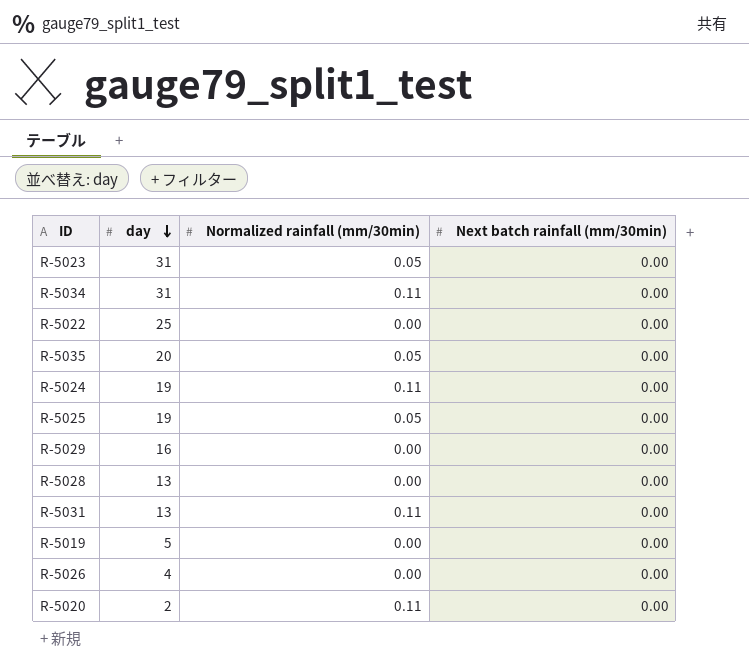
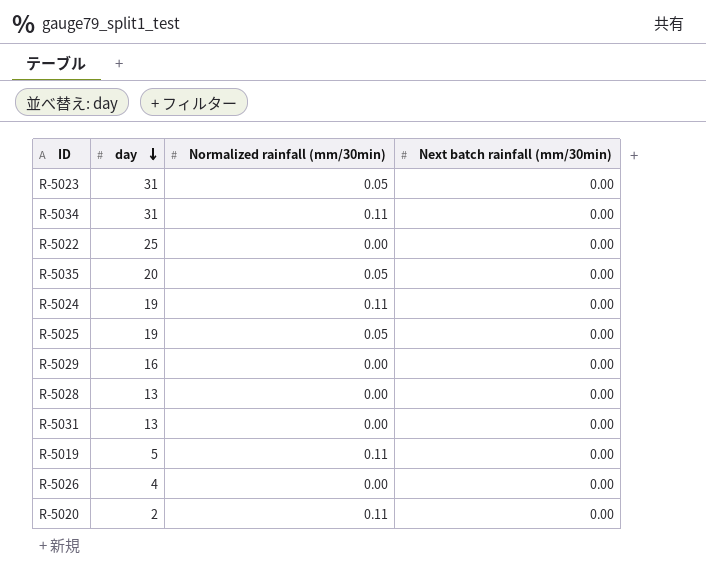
R-5031 | Normalized rainfall (mm/30min): 0.11 -> 0.00
R-5019 | Normalized rainfall (mm/30min): 0.00 -> 0.11

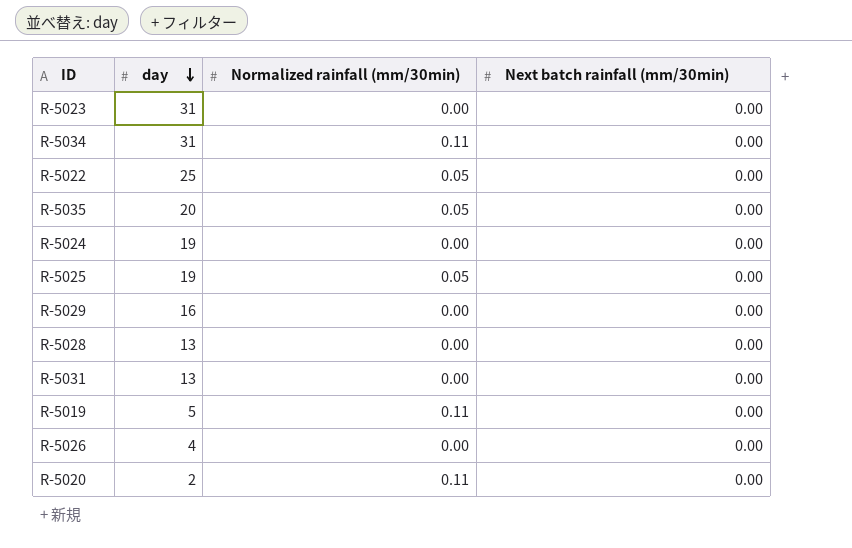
R-5023 | Normalized rainfall (mm/30min): 0.05 -> 0.00
R-5022 | Normalized rainfall (mm/30min): 0.00 -> 0.05
R-5024 | Normalized rainfall (mm/30min): 0.11 -> 0.00

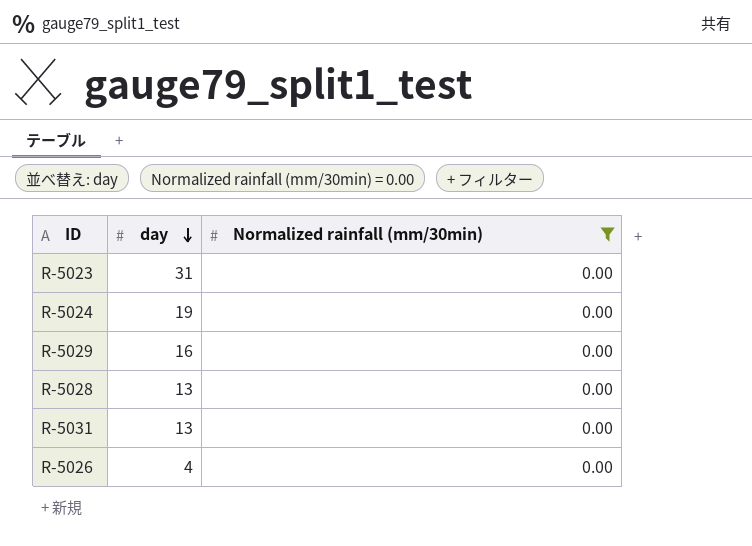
filter: none -> Normalized rainfall (mm/30min) = 0.00
column Next batch rainfall (mm/30min) | position: 4 -> none

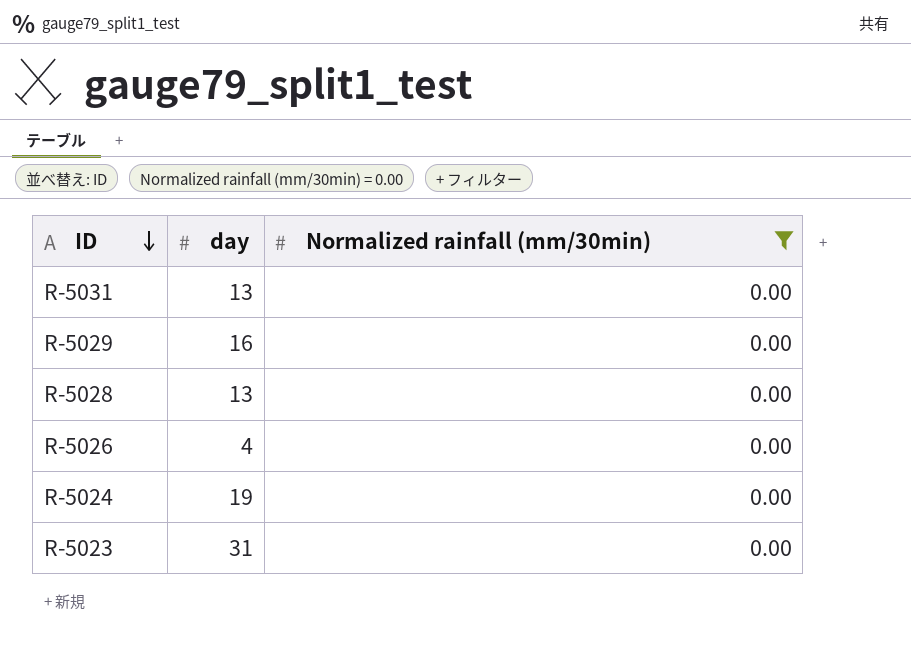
row order: day descending -> ID descending

